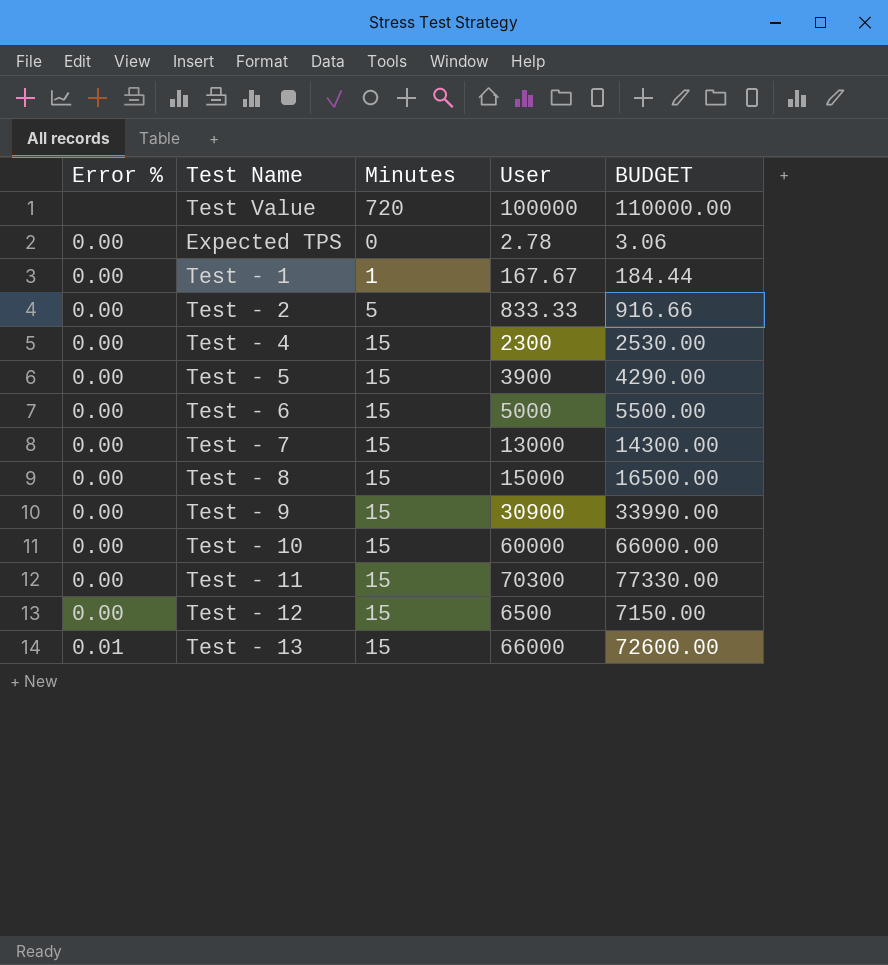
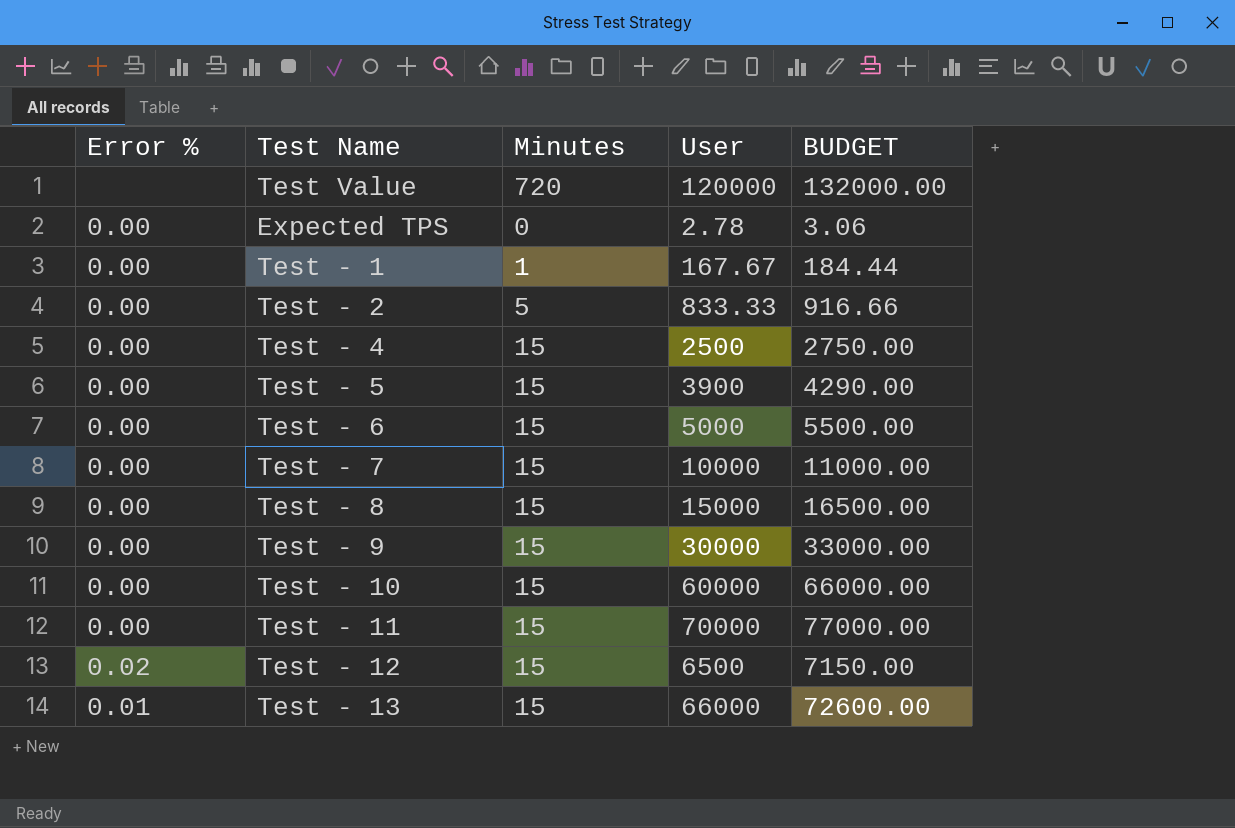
Test Value | User: 100000 -> 120000
Test Value | BUDGET: 110000.00 -> 132000.00
Test - 4 | User: 2300 -> 2500
Test - 4 | BUDGET: 2530.00 -> 2750.00
Test - 7 | User: 13000 -> 10000
Test - 7 | BUDGET: 14300.00 -> 11000.00
Test - 9 | User: 30900 -> 30000
Test - 9 | BUDGET: 33990.00 -> 33000.00
Test - 11 | User: 70300 -> 70000
Test - 11 | BUDGET: 77330.00 -> 77000.00
Test - 12 | Error %: 0.00 -> 0.02

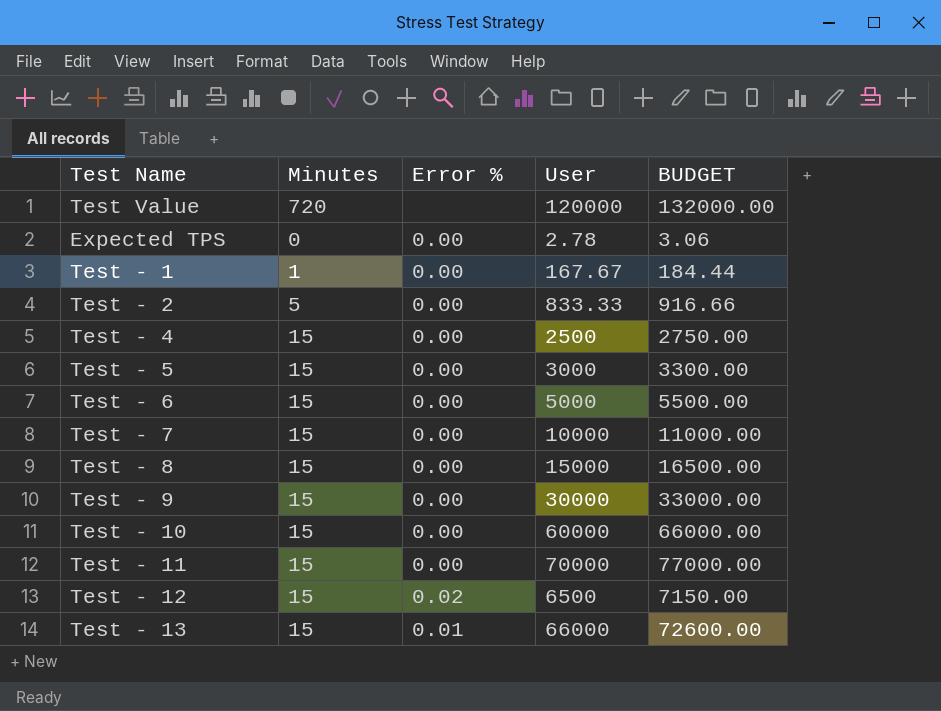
column Error % | position: 1 -> 3
Test - 5 | User: 3900 -> 3000
Test - 5 | BUDGET: 4290.00 -> 3300.00

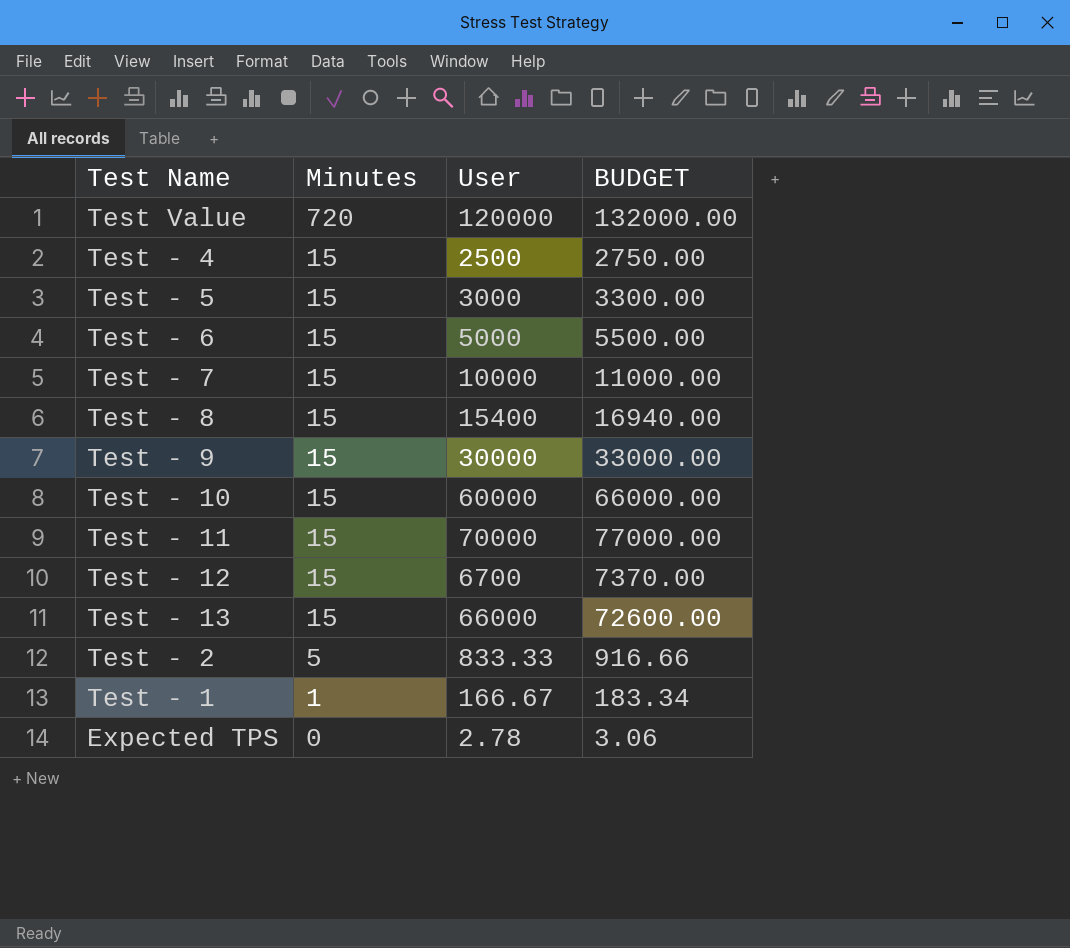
row order: none -> Minutes descending
column Error % | position: 3 -> none
Test - 8 | User: 15000 -> 15400
Test - 8 | BUDGET: 16500.00 -> 16940.00
Test - 12 | User: 6500 -> 6700
Test - 12 | BUDGET: 7150.00 -> 7370.00
Test - 1 | User: 167.67 -> 166.67
Test - 1 | BUDGET: 184.44 -> 183.34

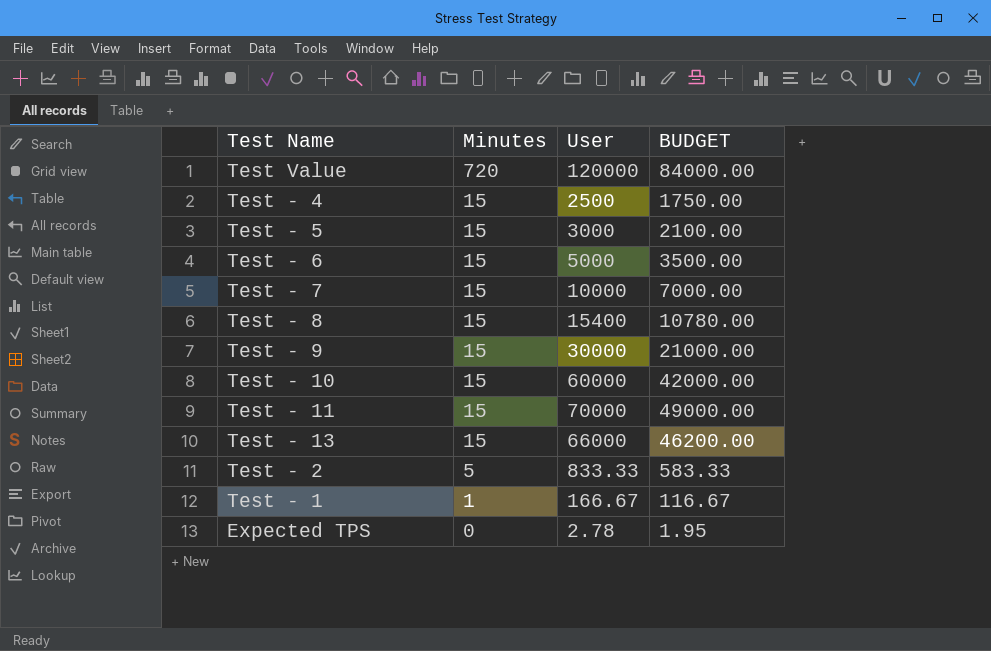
column BUDGET | formula: [User] * 1.1 -> [User] * 0.7
row Test - 12: 15 | 6700 | 7370.00 -> none

